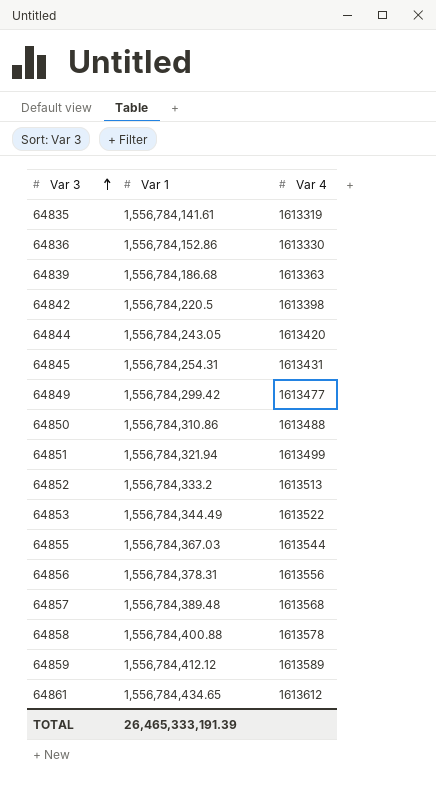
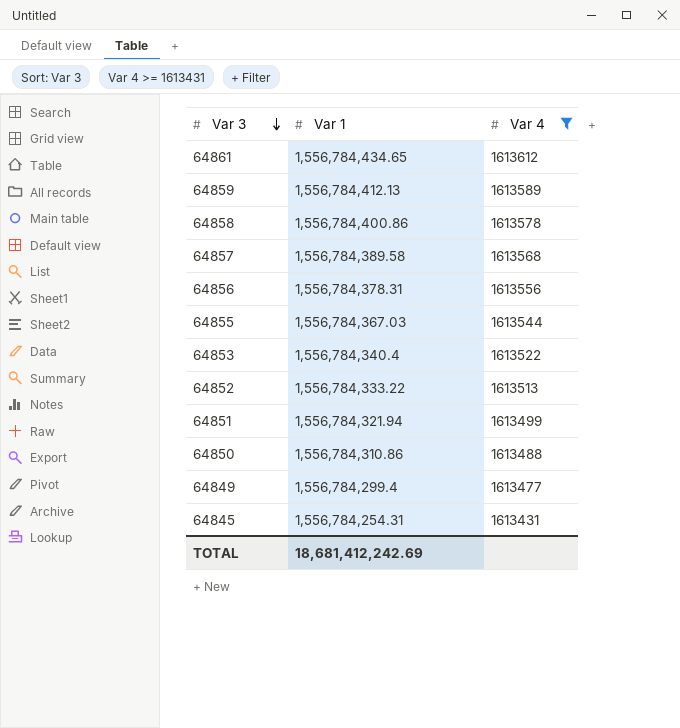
filter: none -> Var 4 >= 1613431
row order: Var 3 ascending -> Var 3 descending
64859 | Var 1: 1,556,784,412.12 -> 1,556,784,412.13
64858 | Var 1: 1,556,784,400.88 -> 1,556,784,400.86
64857 | Var 1: 1,556,784,389.48 -> 1,556,784,389.58
64853 | Var 1: 1,556,784,344.49 -> 1,556,784,340.4
64852 | Var 1: 1,556,784,333.2 -> 1,556,784,333.22
64849 | Var 1: 1,556,784,299.42 -> 1,556,784,299.4
TOTAL | Var 1: 26,465,333,191.39 -> 18,681,412,242.69

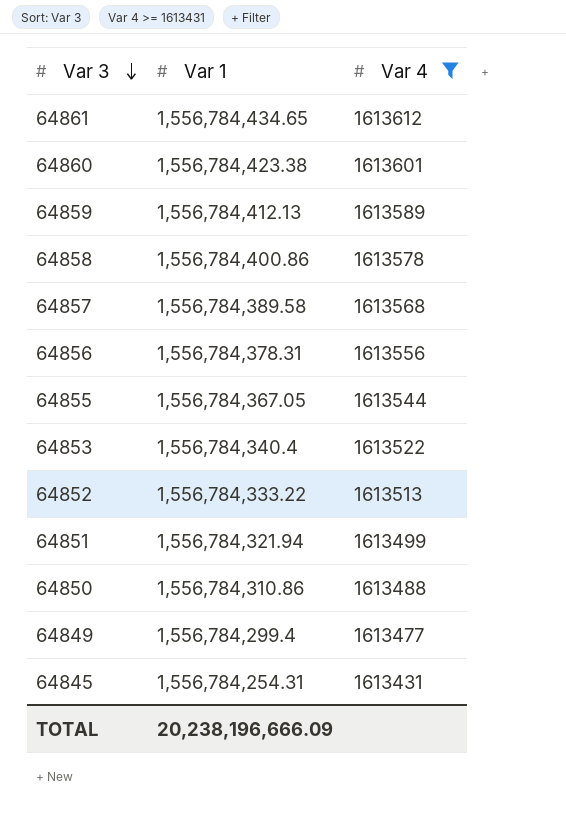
row 64860: none -> 1,556,784,423.38 | 1613601
64855 | Var 1: 1,556,784,367.03 -> 1,556,784,367.05
TOTAL | Var 1: 18,681,412,242.69 -> 20,238,196,666.09

